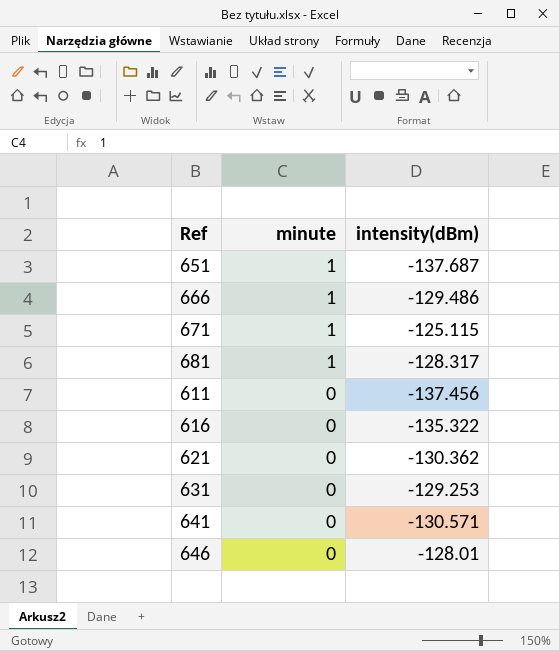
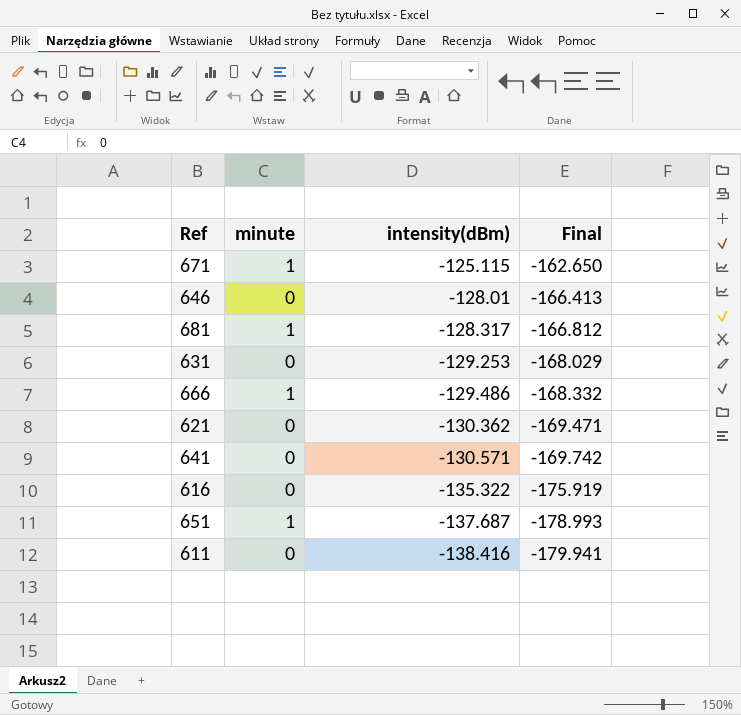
row order: minute descending -> intensity(dBm) descending
column Final | formula: none -> [intensity(dBm)] * 1.3
611 | intensity(dBm): -137.456 -> -138.416

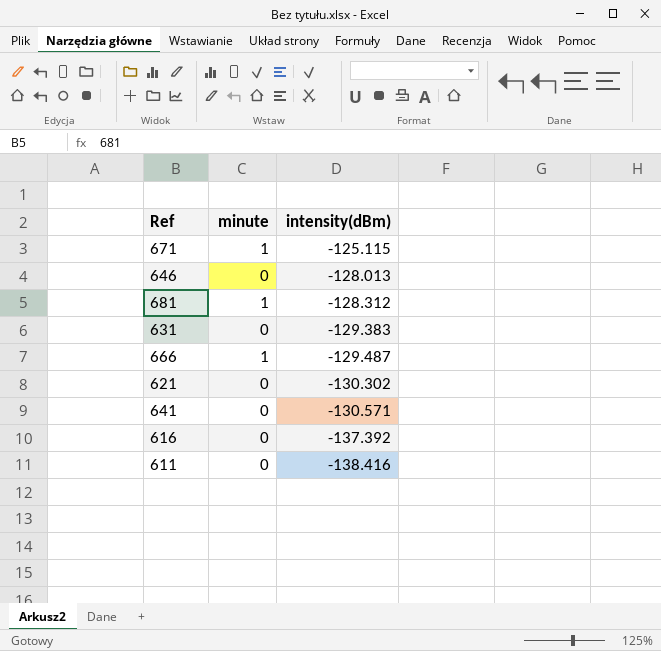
column Final | formula: [intensity(dBm)] * 1.3 -> none
row 651: 1 | -137.687 | -178.993 -> none
646 | intensity(dBm): -128.01 -> -128.013
681 | intensity(dBm): -128.317 -> -128.312
631 | intensity(dBm): -129.253 -> -129.383
666 | intensity(dBm): -129.486 -> -129.487
621 | intensity(dBm): -130.362 -> -130.302
616 | intensity(dBm): -135.322 -> -137.392

